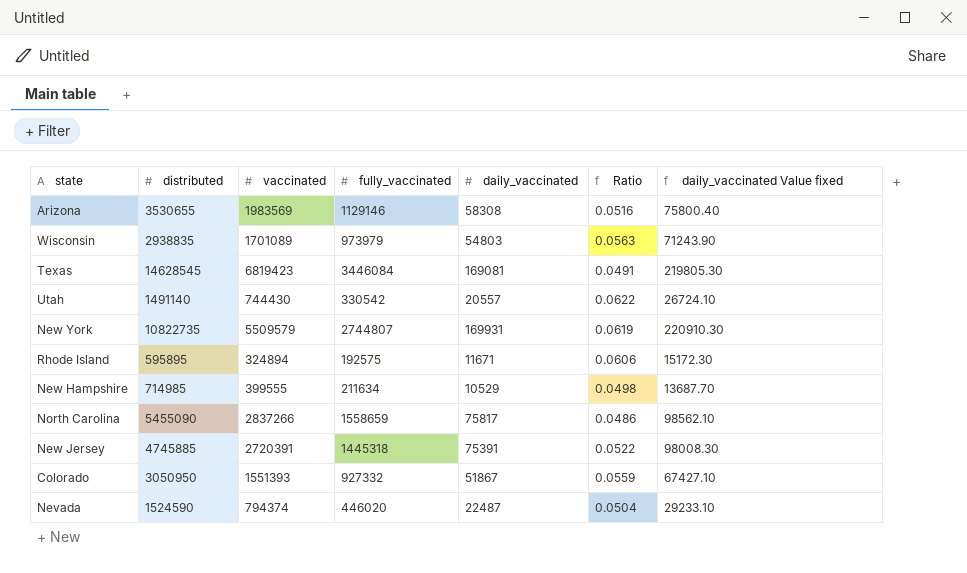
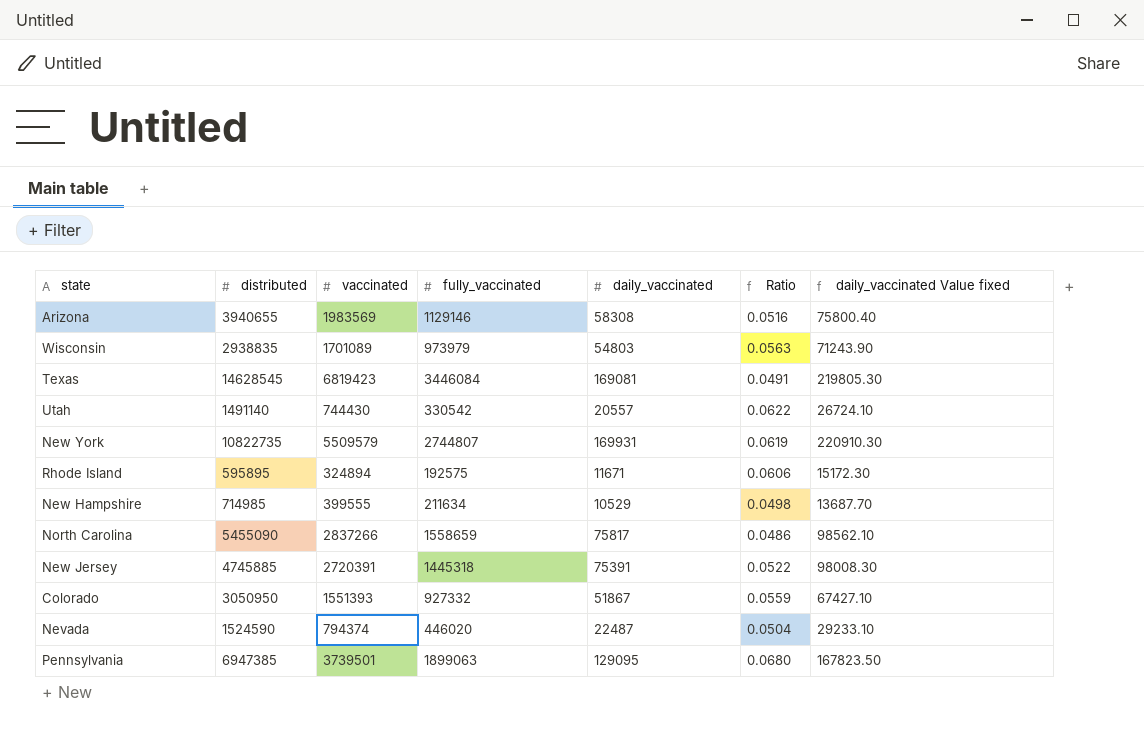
Arizona | distributed: 3530655 -> 3940655
row Pennsylvania: none -> 6947385 | 3739501 | 1899063 | 129095 | 0.0680 | 167823.50

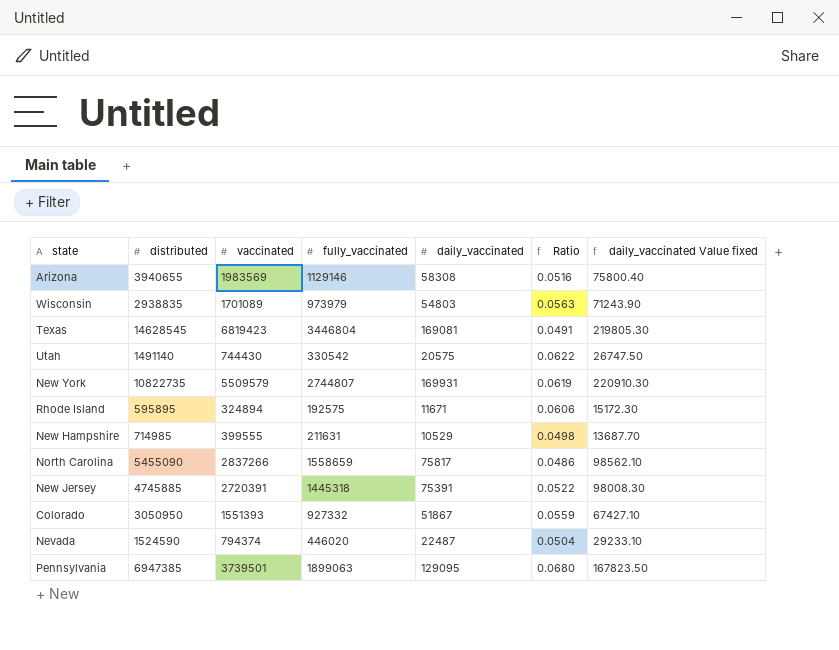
Texas | fully_vaccinated: 3446084 -> 3446804
Utah | daily_vaccinated: 20557 -> 20575
Utah | daily_vaccinated Value fixed: 26724.10 -> 26747.50
New Hampshire | fully_vaccinated: 211634 -> 211631

